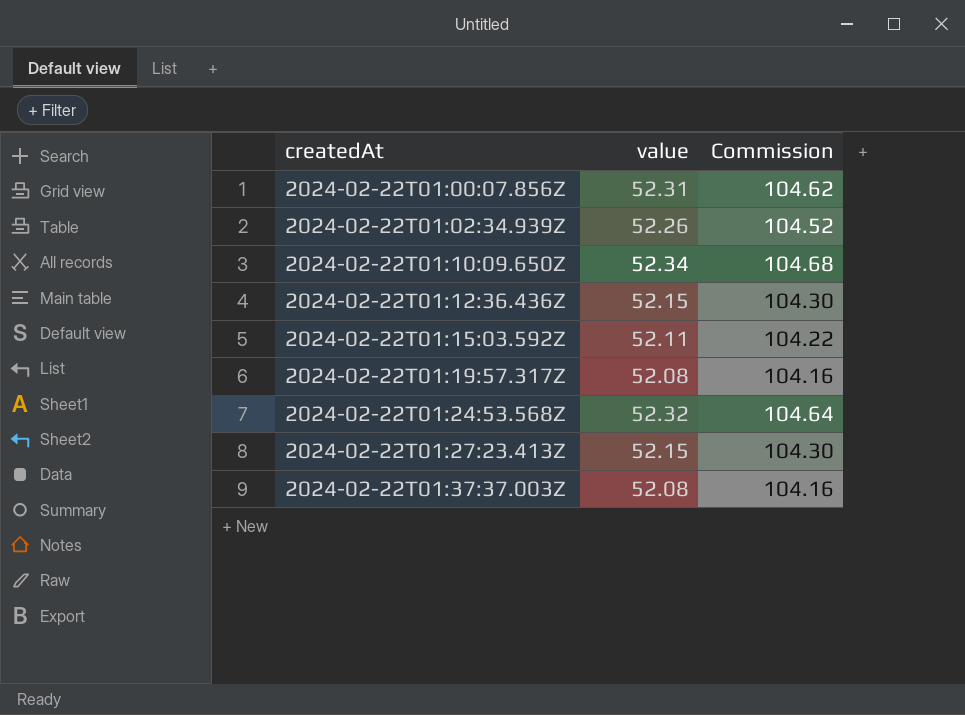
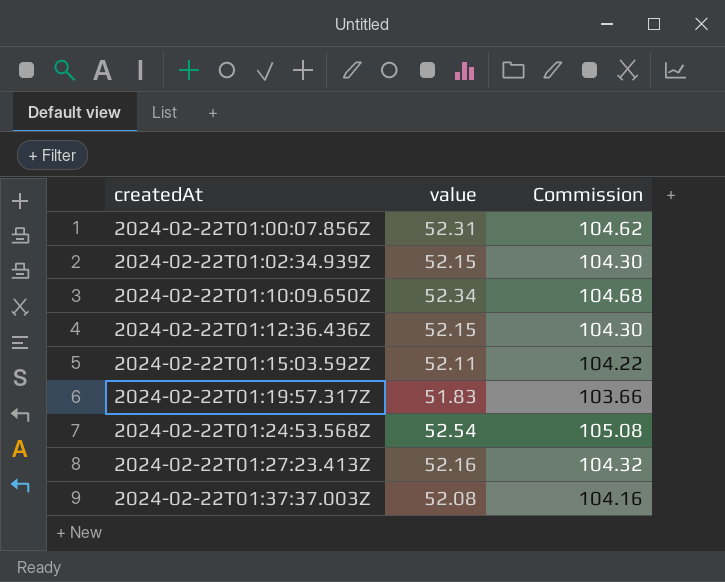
2024-02-22T01:02:34.939Z | value: 52.26 -> 52.15
2024-02-22T01:02:34.939Z | Commission: 104.52 -> 104.30
2024-02-22T01:19:57.317Z | value: 52.08 -> 51.83
2024-02-22T01:19:57.317Z | Commission: 104.16 -> 103.66
2024-02-22T01:24:53.568Z | value: 52.32 -> 52.54
2024-02-22T01:24:53.568Z | Commission: 104.64 -> 105.08
2024-02-22T01:27:23.413Z | value: 52.15 -> 52.16
2024-02-22T01:27:23.413Z | Commission: 104.30 -> 104.32

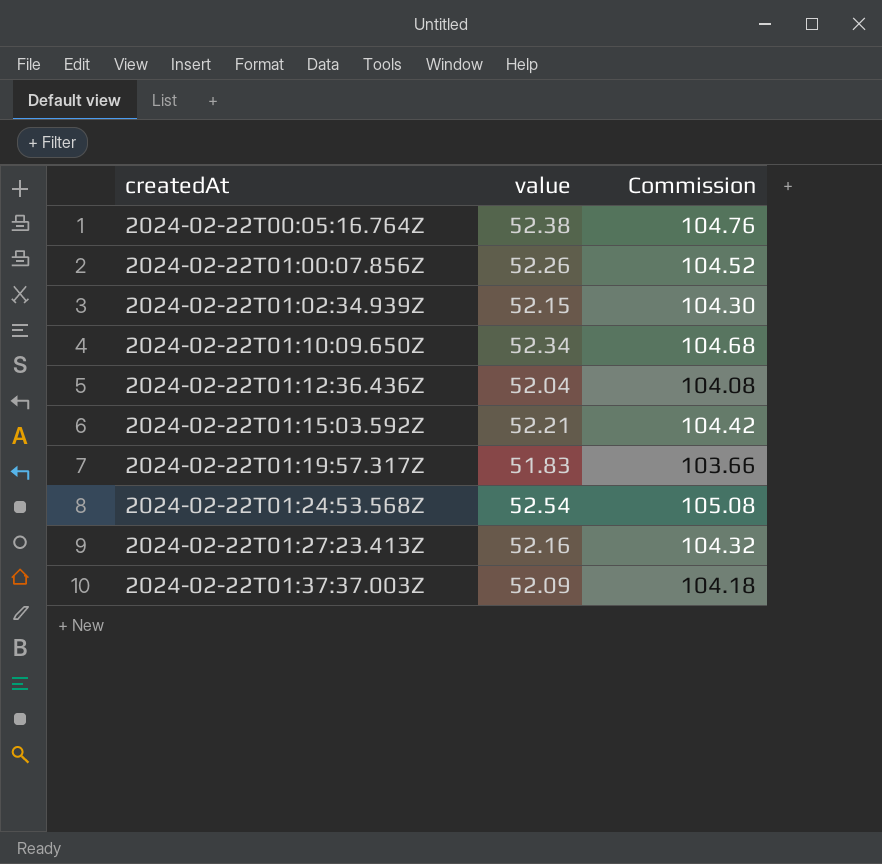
row 2024-02-22T00:05:16.764Z: none -> 52.38 | 104.76
2024-02-22T01:00:07.856Z | value: 52.31 -> 52.26
2024-02-22T01:00:07.856Z | Commission: 104.62 -> 104.52
2024-02-22T01:12:36.436Z | value: 52.15 -> 52.04
2024-02-22T01:12:36.436Z | Commission: 104.30 -> 104.08
2024-02-22T01:15:03.592Z | value: 52.11 -> 52.21
2024-02-22T01:15:03.592Z | Commission: 104.22 -> 104.42
2024-02-22T01:37:37.003Z | value: 52.08 -> 52.09
2024-02-22T01:37:37.003Z | Commission: 104.16 -> 104.18

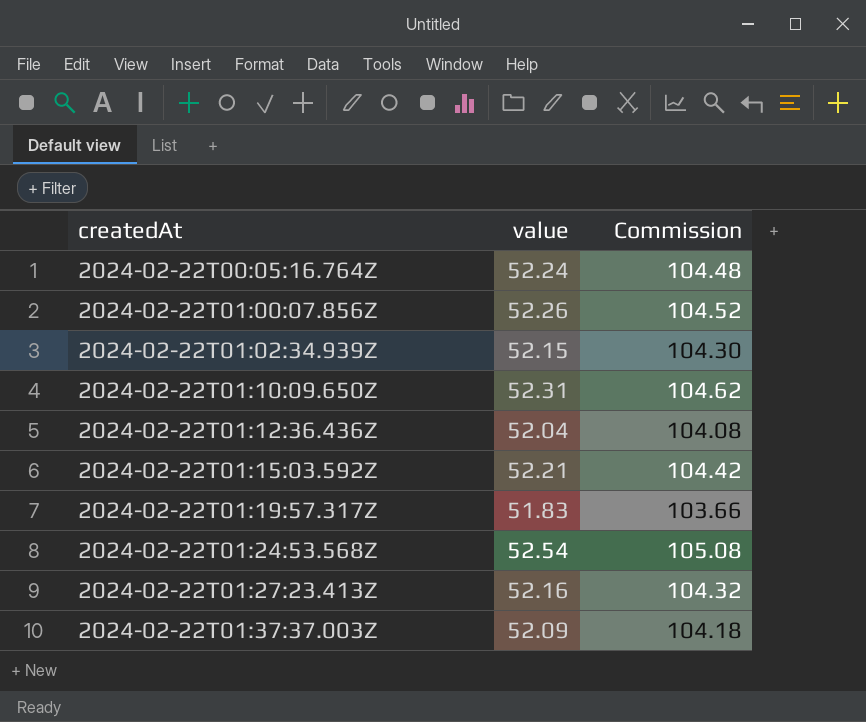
2024-02-22T00:05:16.764Z | value: 52.38 -> 52.24
2024-02-22T00:05:16.764Z | Commission: 104.76 -> 104.48
2024-02-22T01:10:09.650Z | value: 52.34 -> 52.31
2024-02-22T01:10:09.650Z | Commission: 104.68 -> 104.62

